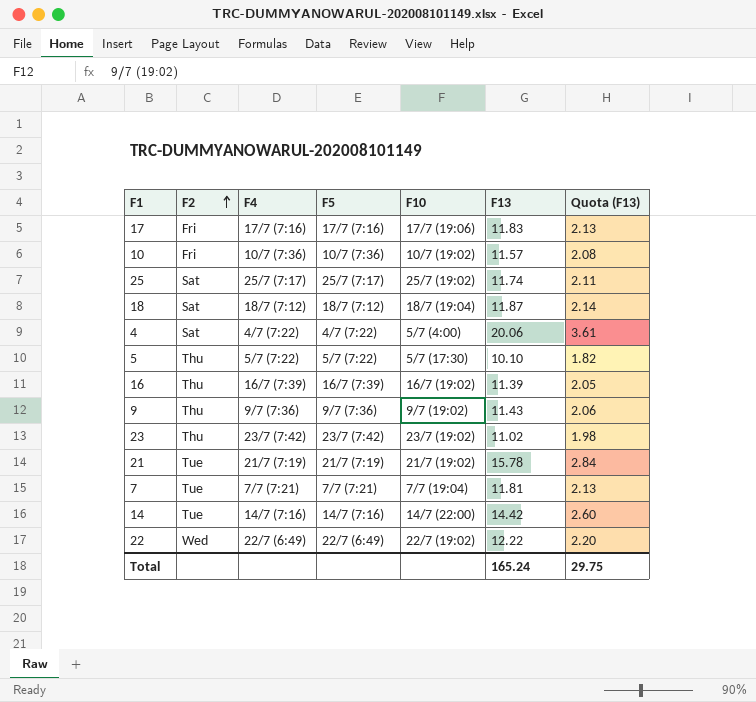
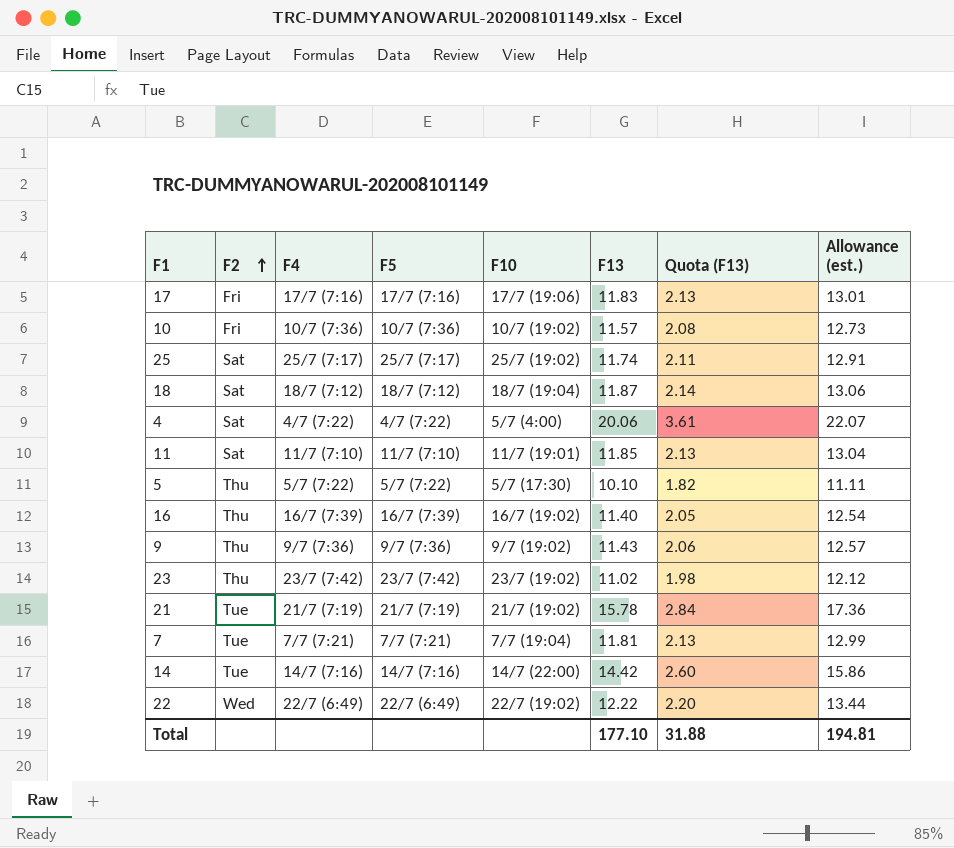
column Allowance (est.) | formula: none -> [F13] * 1.1
row 11: none -> Sat | 11/7 (7:10) | 11/7 (7:10) | 11/7 (19:01) | 11.85 | 2.13 | 13.04
16 | F13: 11.39 -> 11.40
Total | F13: 165.24 -> 177.10
Total | Quota (F13): 29.75 -> 31.88

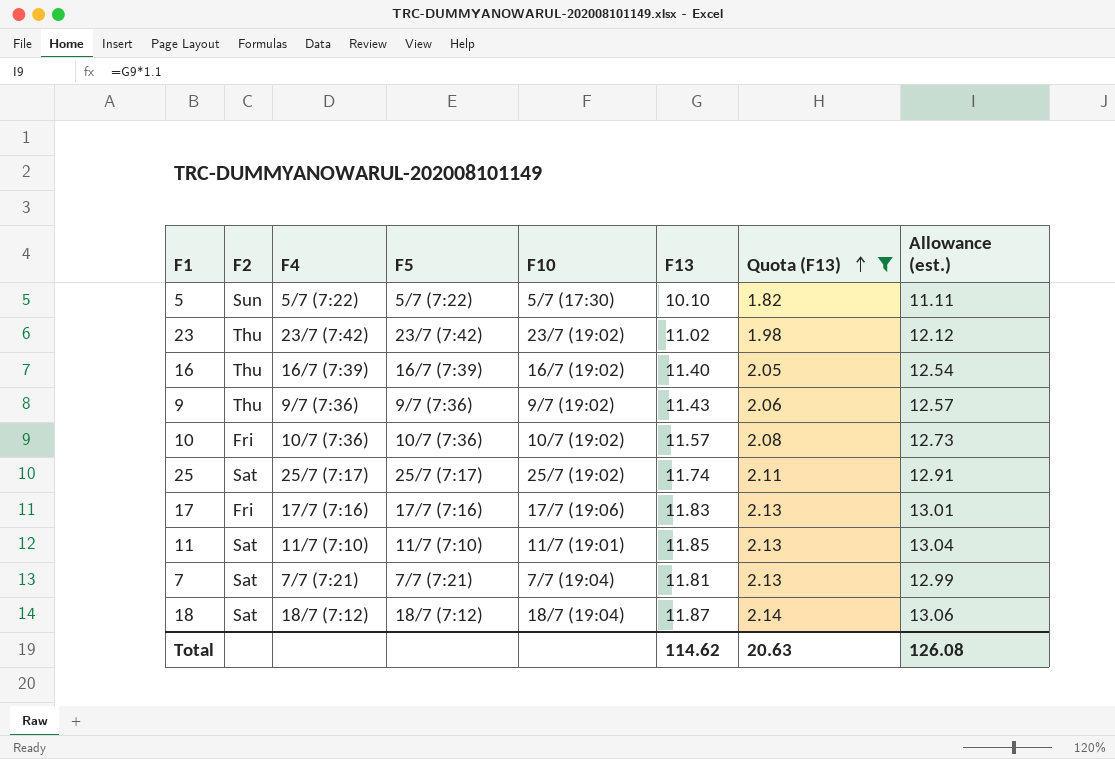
filter: none -> Quota (F13) <= 2.14
row order: F2 ascending -> Quota (F13) ascending
5 | F2: Thu -> Sun
7 | F2: Tue -> Sat
Total | F13: 177.10 -> 114.62
Total | Quota (F13): 31.88 -> 20.63
Total | Allowance (est.): 194.81 -> 126.08

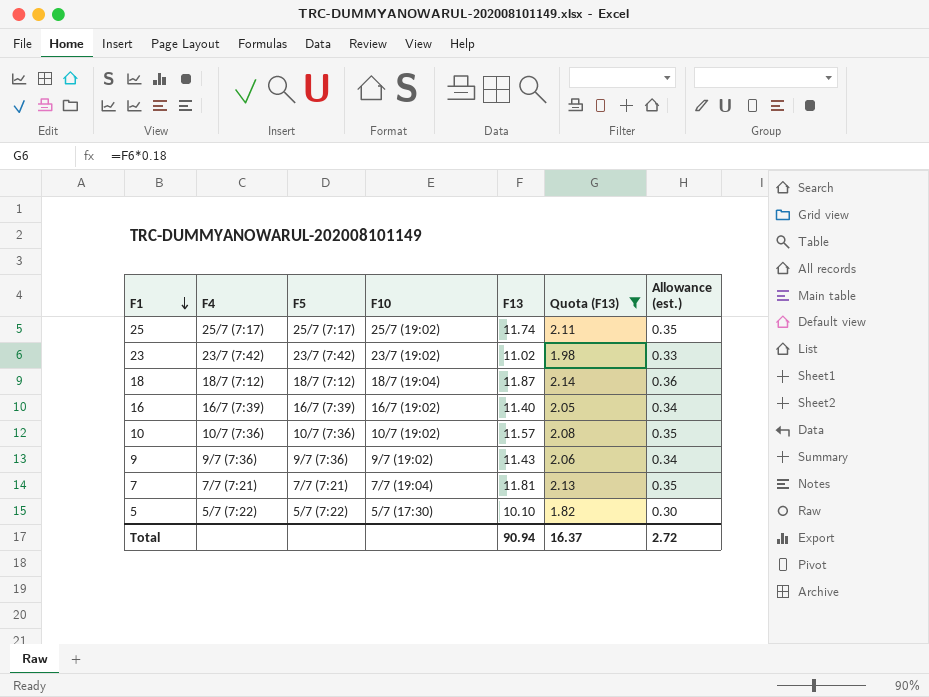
row order: Quota (F13) ascending -> F1 descending
column F2 | position: 2 -> none
column Allowance (est.) | formula: [F13] * 1.1 -> [F13] * 0.03
row 17: Fri | 17/7 (7:16) | 17/7 (7:16) | 17/7 (19:06) | 11.83 | 2.13 | 13.01 -> none
row 11: Sat | 11/7 (7:10) | 11/7 (7:10) | 11/7 (19:01) | 11.85 | 2.13 | 13.04 -> none
Total | F13: 114.62 -> 90.94
Total | Quota (F13): 20.63 -> 16.37
Total | Allowance (est.): 126.08 -> 2.72

